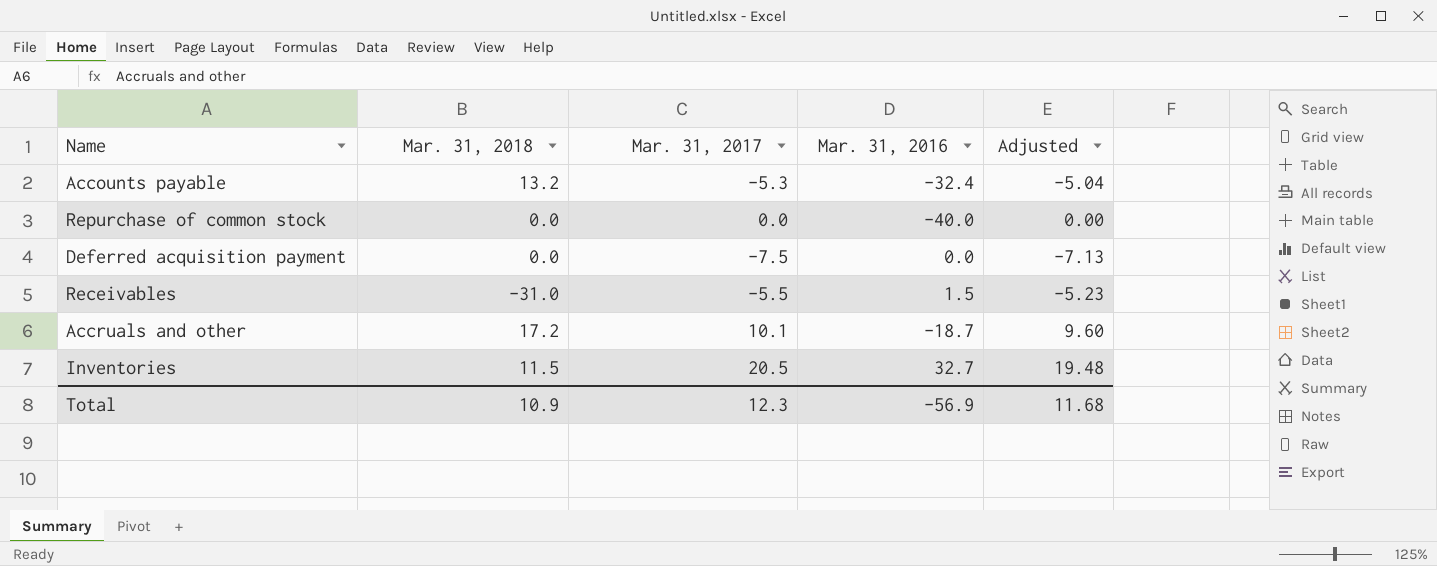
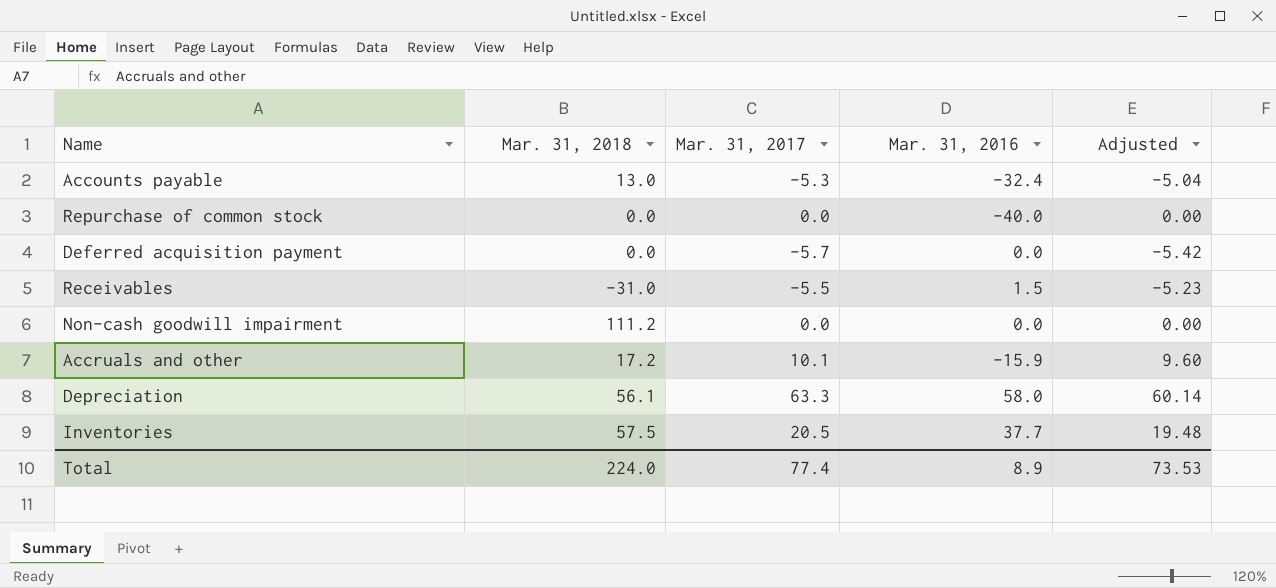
Accounts payable | Mar. 31, 2018: 13.2 -> 13.0
Deferred acquisition payment | Mar. 31, 2017: -7.5 -> -5.7
Deferred acquisition payment | Adjusted: -7.13 -> -5.42
row Non-cash goodwill impairment: none -> 111.2 | 0.0 | 0.0 | 0.00
Accruals and other | Mar. 31, 2016: -18.7 -> -15.9
row Depreciation: none -> 56.1 | 63.3 | 58.0 | 60.14
Inventories | Mar. 31, 2018: 11.5 -> 57.5
Inventories | Mar. 31, 2016: 32.7 -> 37.7
Total | Mar. 31, 2018: 10.9 -> 224.0
Total | Mar. 31, 2017: 12.3 -> 77.4
Total | Mar. 31, 2016: -56.9 -> 8.9
Total | Adjusted: 11.68 -> 73.53

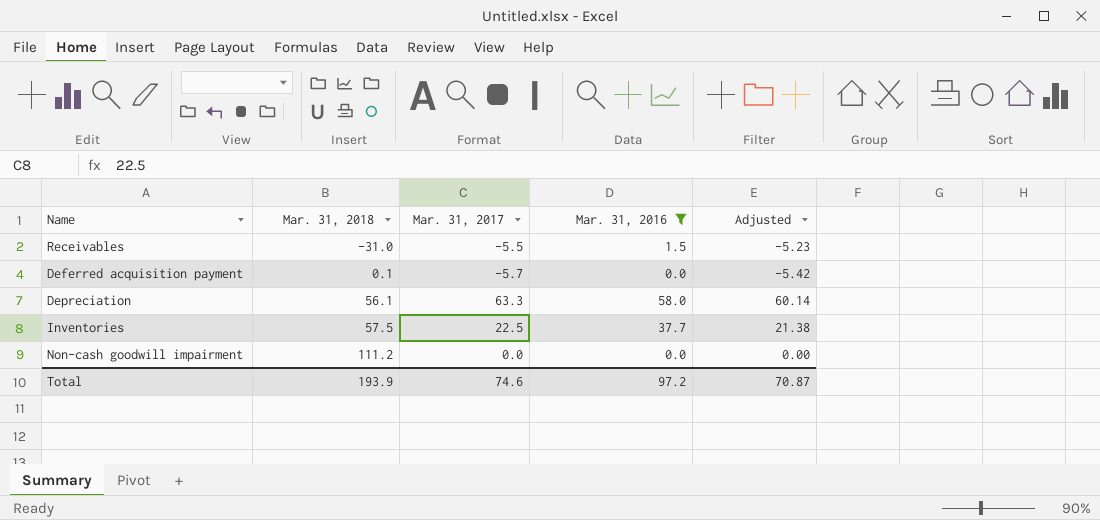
filter: none -> Mar. 31, 2016 >= 0.0
row order: none -> Mar. 31, 2018 ascending
Deferred acquisition payment | Mar. 31, 2018: 0.0 -> 0.1
Inventories | Mar. 31, 2017: 20.5 -> 22.5
Inventories | Adjusted: 19.48 -> 21.38
Total | Mar. 31, 2018: 224.0 -> 193.9
Total | Mar. 31, 2017: 77.4 -> 74.6
Total | Mar. 31, 2016: 8.9 -> 97.2
Total | Adjusted: 73.53 -> 70.87

